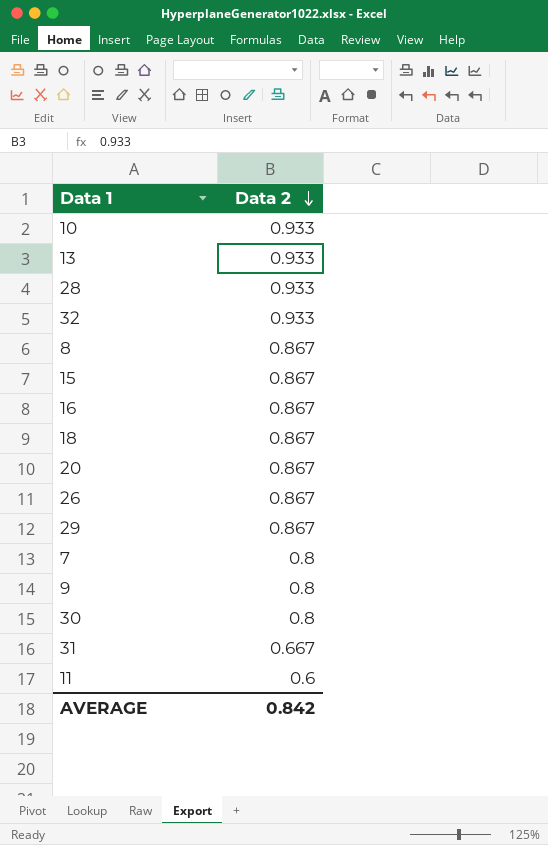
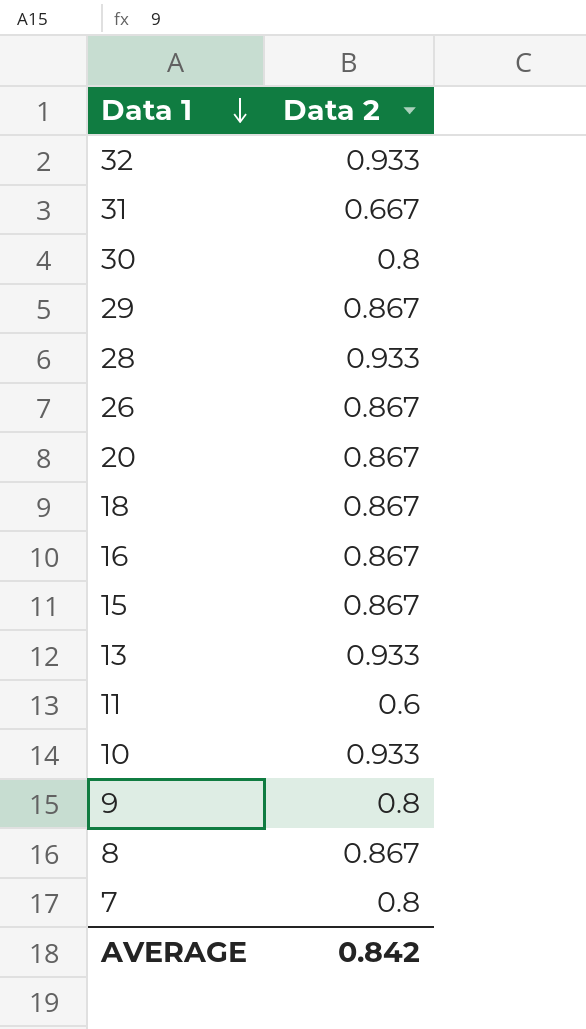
row order: Data 2 descending -> Data 1 descending

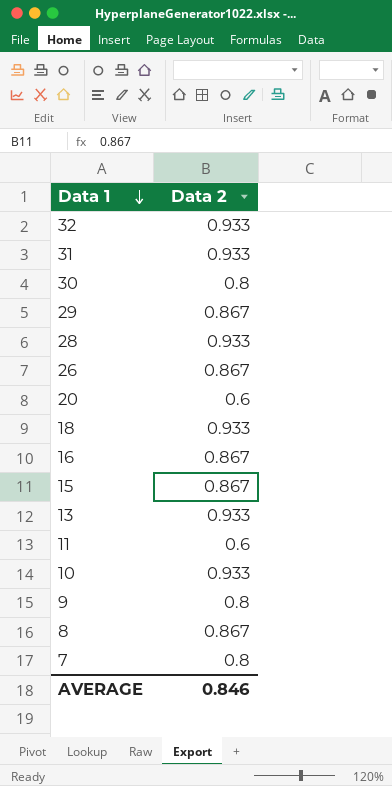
31 | Data 2: 0.667 -> 0.933
20 | Data 2: 0.867 -> 0.6
18 | Data 2: 0.867 -> 0.933
AVERAGE | Data 2: 0.842 -> 0.846

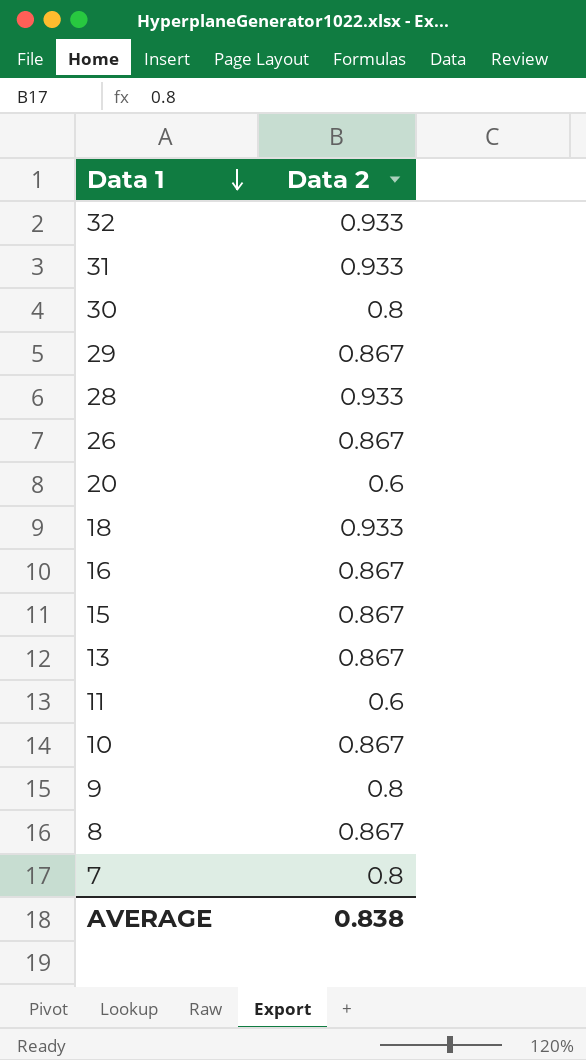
13 | Data 2: 0.933 -> 0.867
10 | Data 2: 0.933 -> 0.867
AVERAGE | Data 2: 0.846 -> 0.838

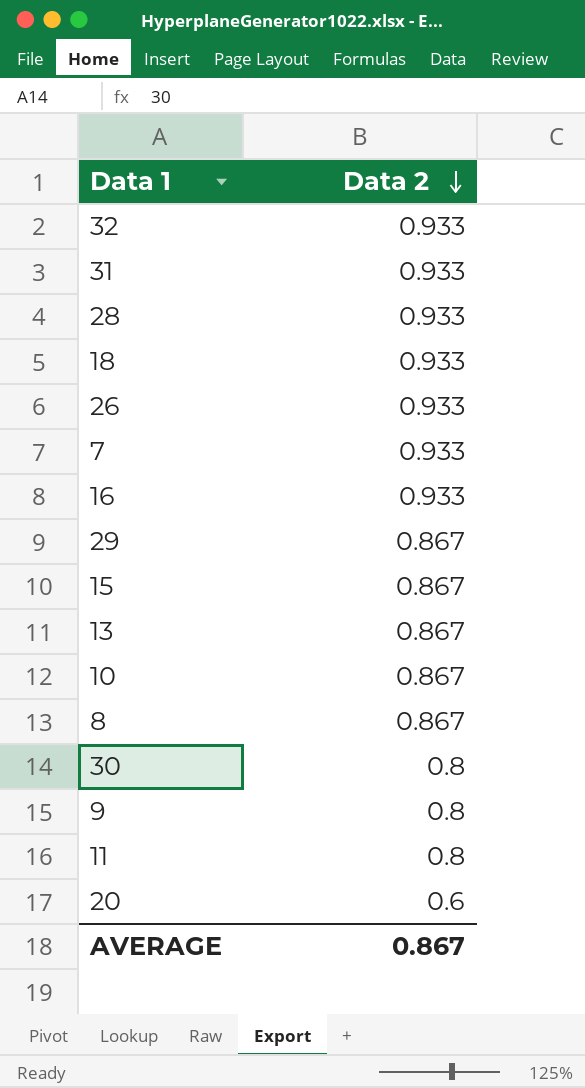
row order: Data 1 descending -> Data 2 descending
26 | Data 2: 0.867 -> 0.933
7 | Data 2: 0.8 -> 0.933
16 | Data 2: 0.867 -> 0.933
11 | Data 2: 0.6 -> 0.8
AVERAGE | Data 2: 0.838 -> 0.867

